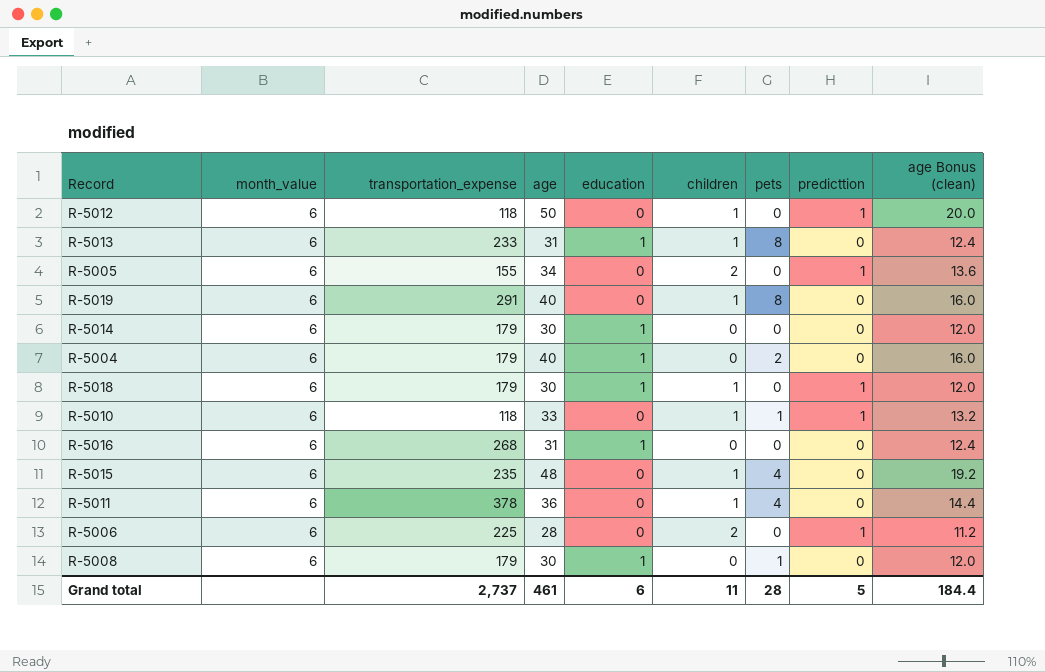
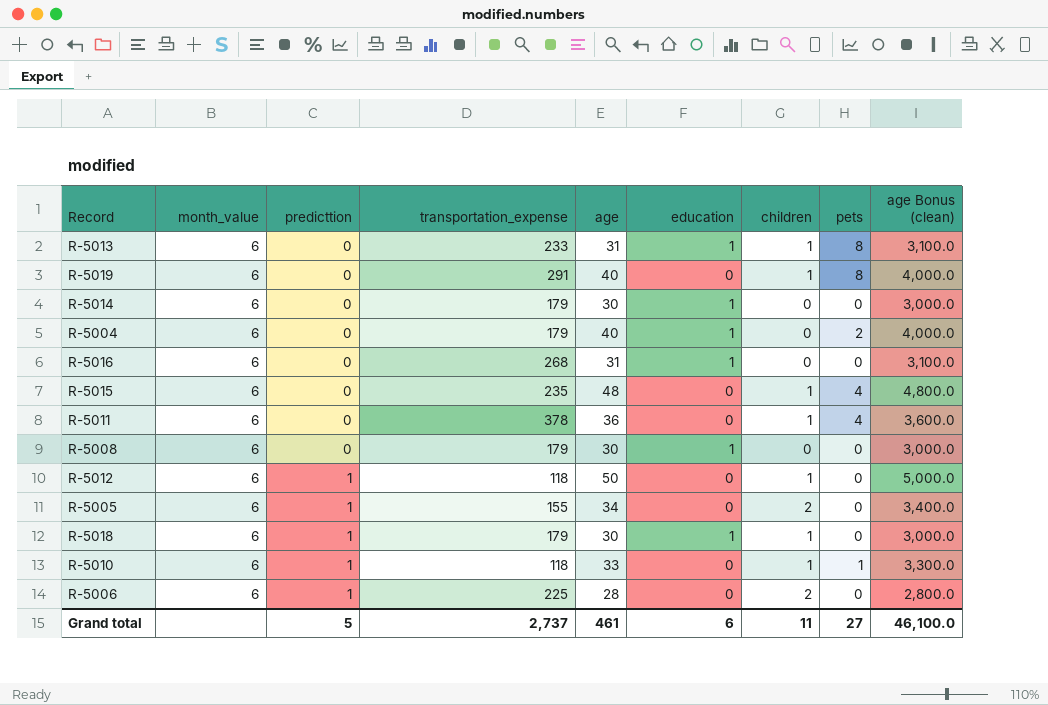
row order: none -> predicttion ascending
column predicttion | position: 8 -> 3
column age Bonus (clean) | formula: [age] * 0.4 -> [age] * 100
R-5008 | pets: 1 -> 0
Grand total | pets: 28 -> 27
Grand total | age Bonus (clean): 184.4 -> 46,100.0

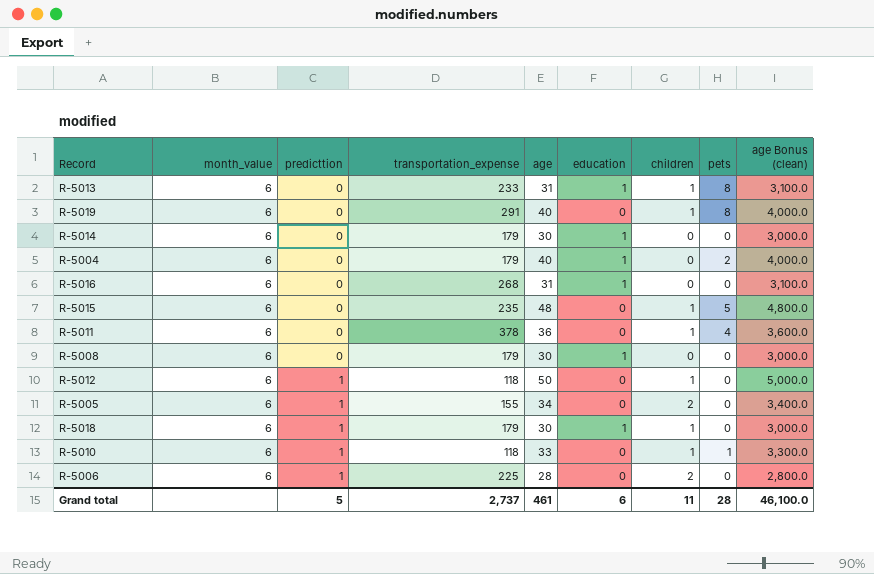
R-5015 | pets: 4 -> 5
Grand total | pets: 27 -> 28

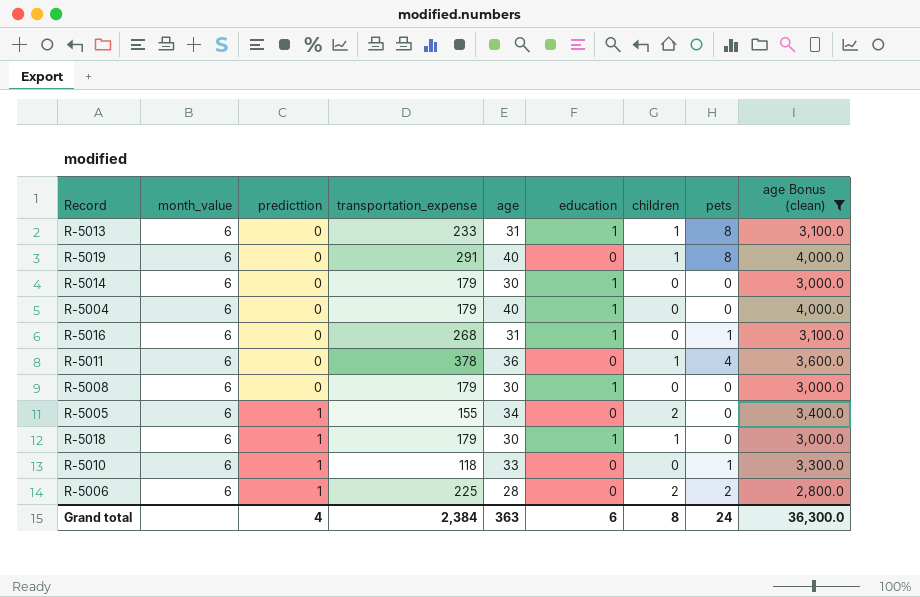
filter: none -> age Bonus (clean) <= 4,000.0
R-5004 | pets: 2 -> 0
R-5016 | pets: 0 -> 1
R-5010 | children: 1 -> 0
R-5006 | pets: 0 -> 2
Grand total | predicttion: 5 -> 4
Grand total | transportation_expense: 2,737 -> 2,384
Grand total | age: 461 -> 363
Grand total | children: 11 -> 8
Grand total | pets: 28 -> 24
Grand total | age Bonus (clean): 46,100.0 -> 36,300.0

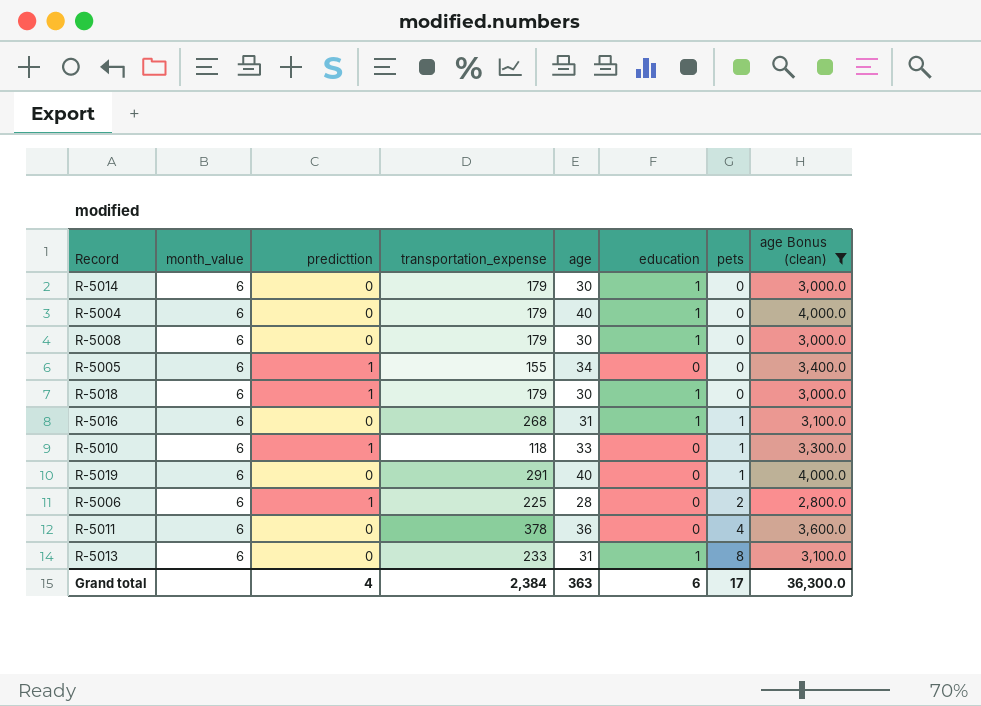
row order: predicttion ascending -> pets ascending
column children | position: 7 -> none
R-5019 | pets: 8 -> 1
Grand total | pets: 24 -> 17

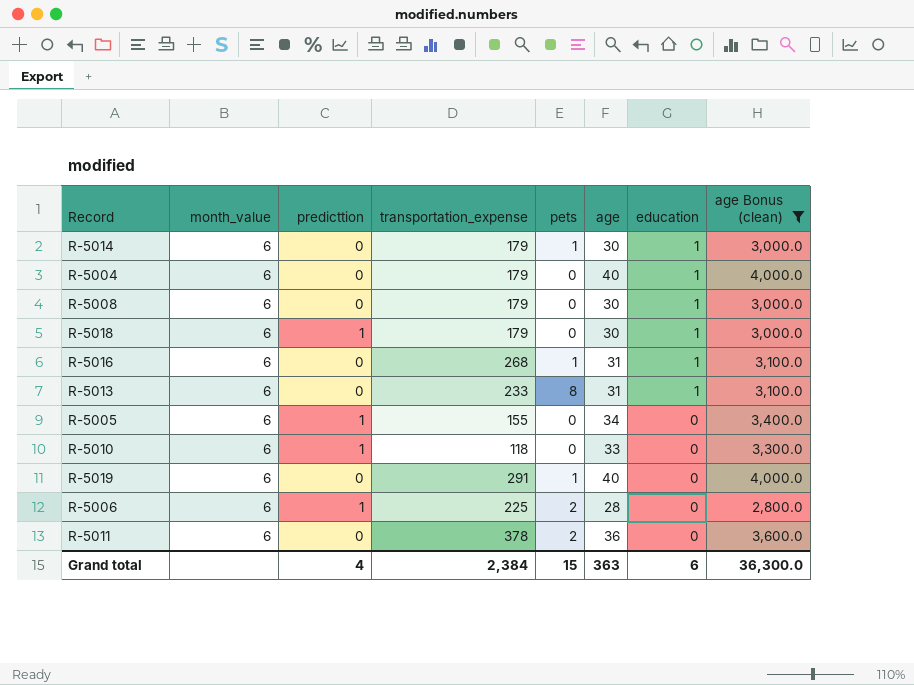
row order: pets ascending -> education descending
column pets | position: 7 -> 5
R-5014 | pets: 0 -> 1
R-5010 | pets: 1 -> 0
R-5011 | pets: 4 -> 2
Grand total | pets: 17 -> 15

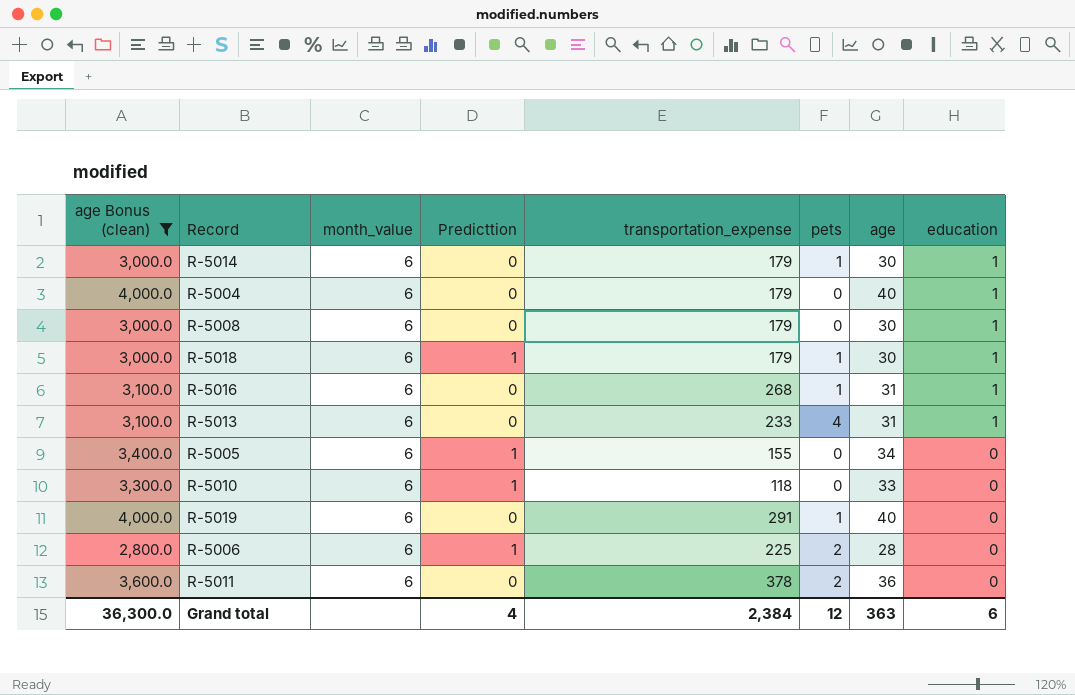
column age Bonus (clean) | position: 8 -> 1
column name: predicttion -> Predicttion
R-5018 | pets: 0 -> 1
R-5013 | pets: 8 -> 4
Grand total | pets: 15 -> 12

